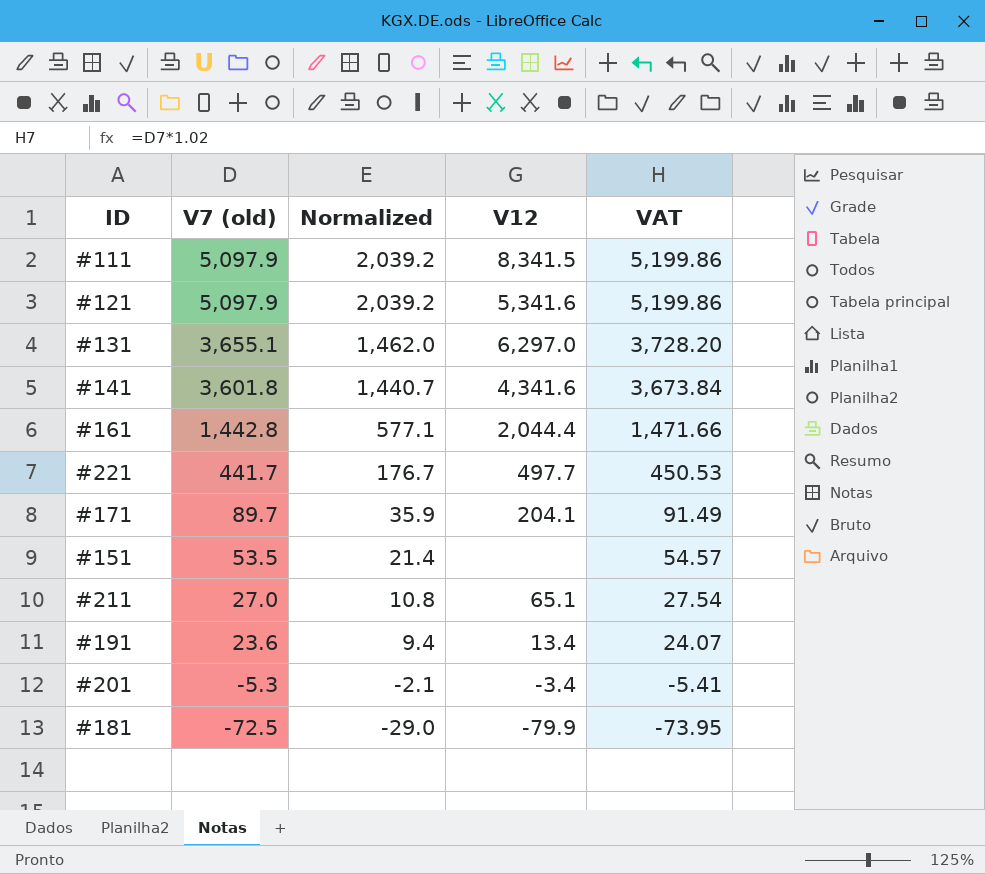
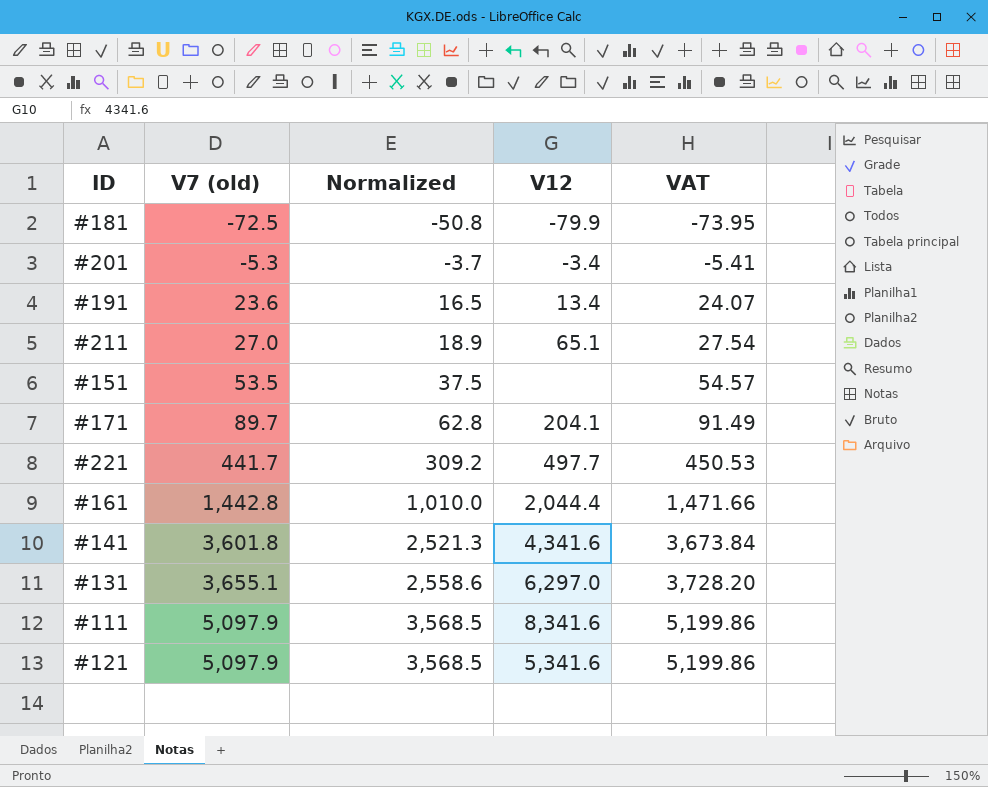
row order: V7 (old) descending -> V7 (old) ascending
column Normalized | formula: [V7 (old)] * 0.4 -> [V7 (old)] * 0.7
#111 | V12: 8,341.5 -> 8,341.6

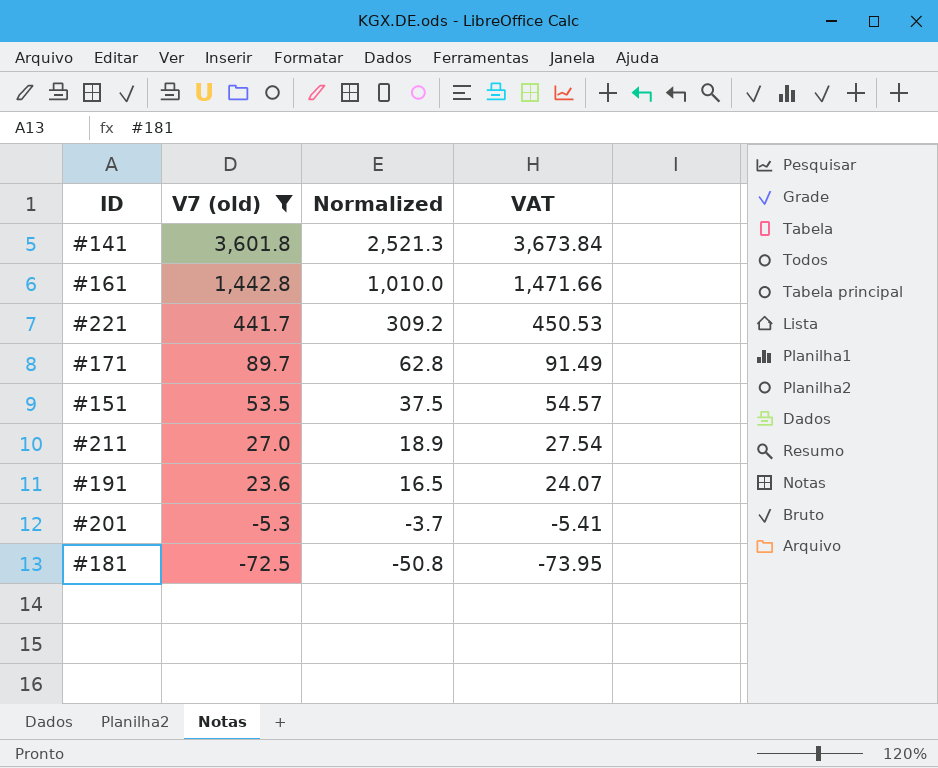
filter: none -> V7 (old) <= 3,601.8
row order: V7 (old) ascending -> V7 (old) descending
column V12 | position: 4 -> none

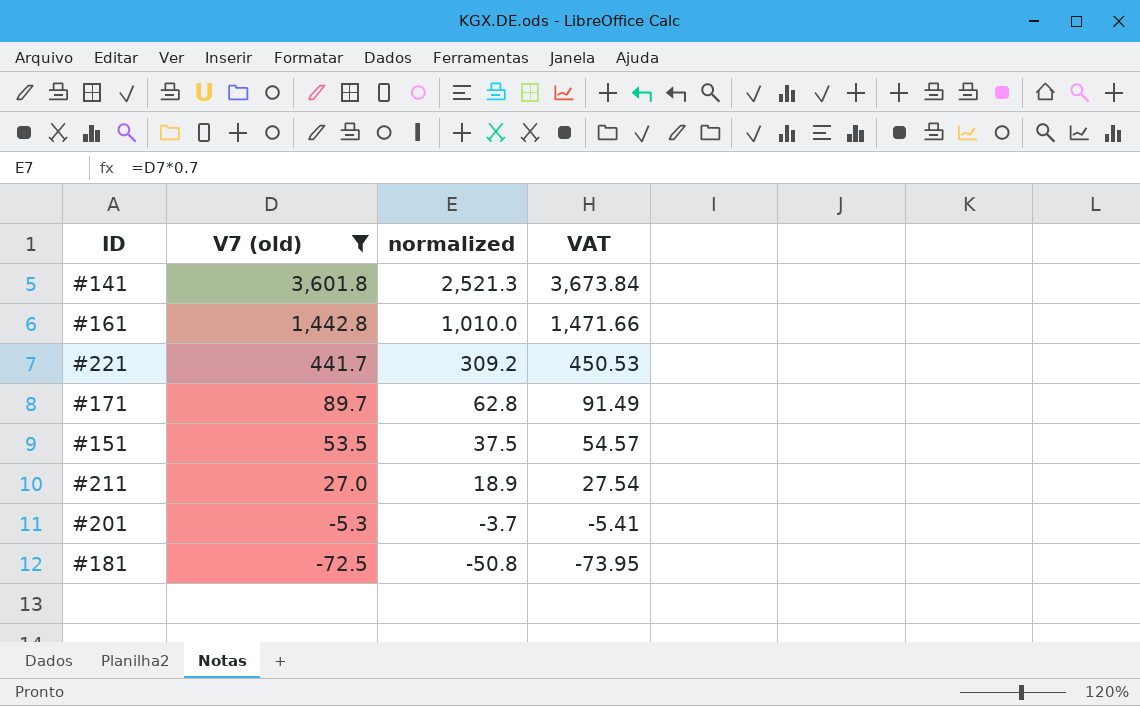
column name: Normalized -> normalized
row #191: 23.6 | 16.5 | 24.07 -> none

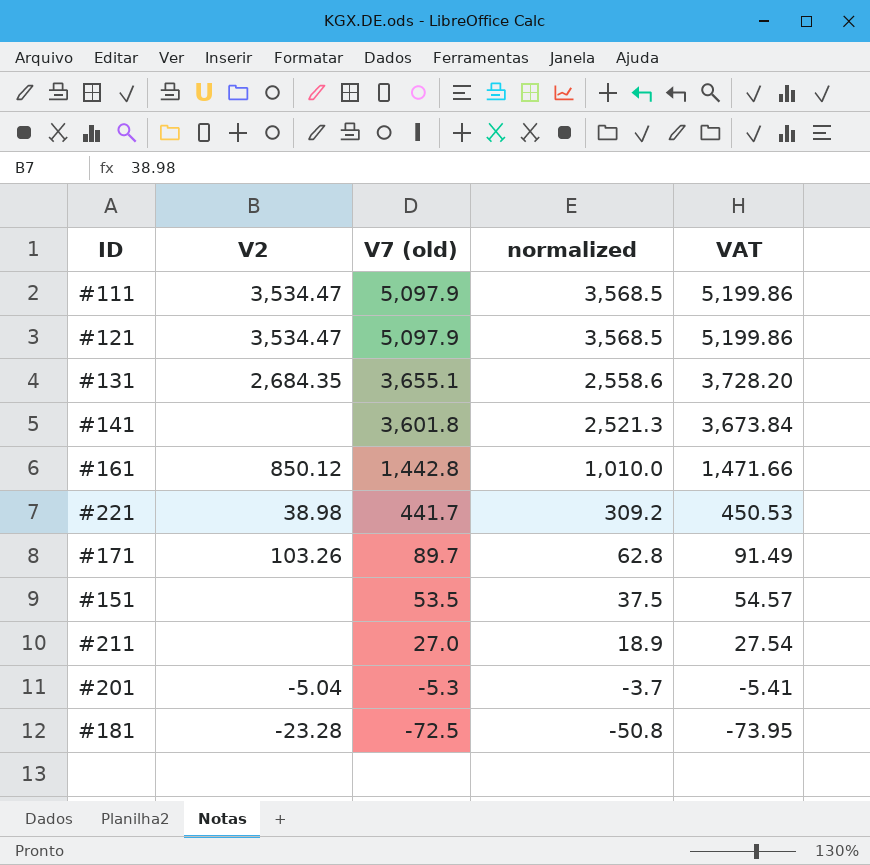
filter: V7 (old) <= 3,601.8 -> none
column V2 | position: none -> 2

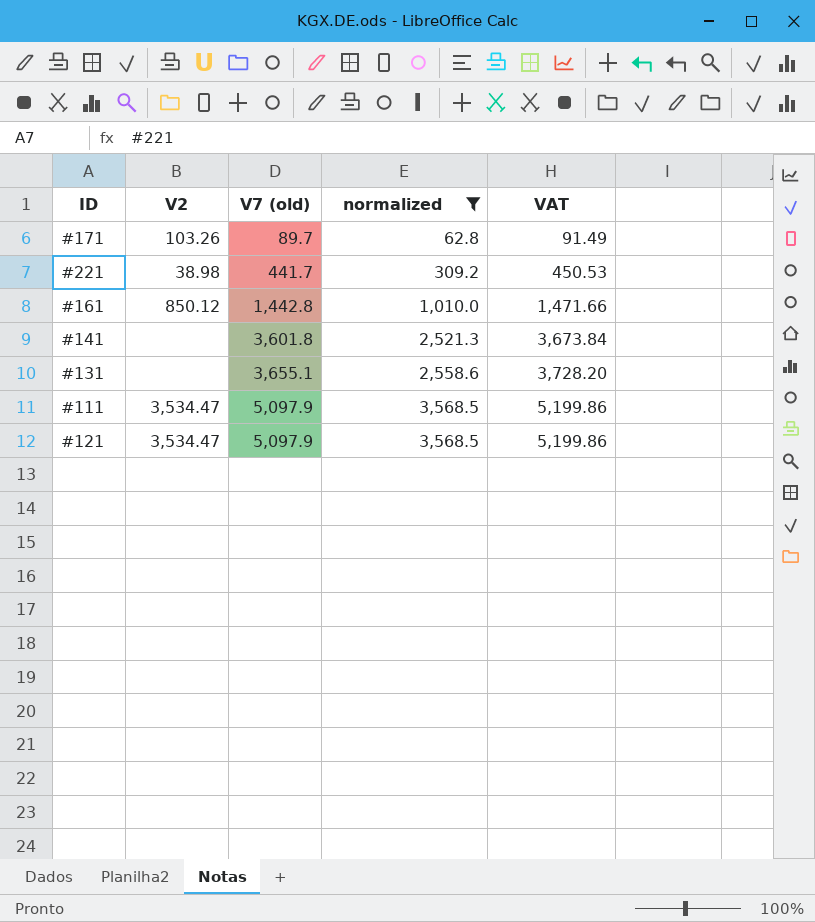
filter: none -> normalized >= 62.8
row order: V7 (old) descending -> V7 (old) ascending
#131 | V2: 2,684.35 -> none

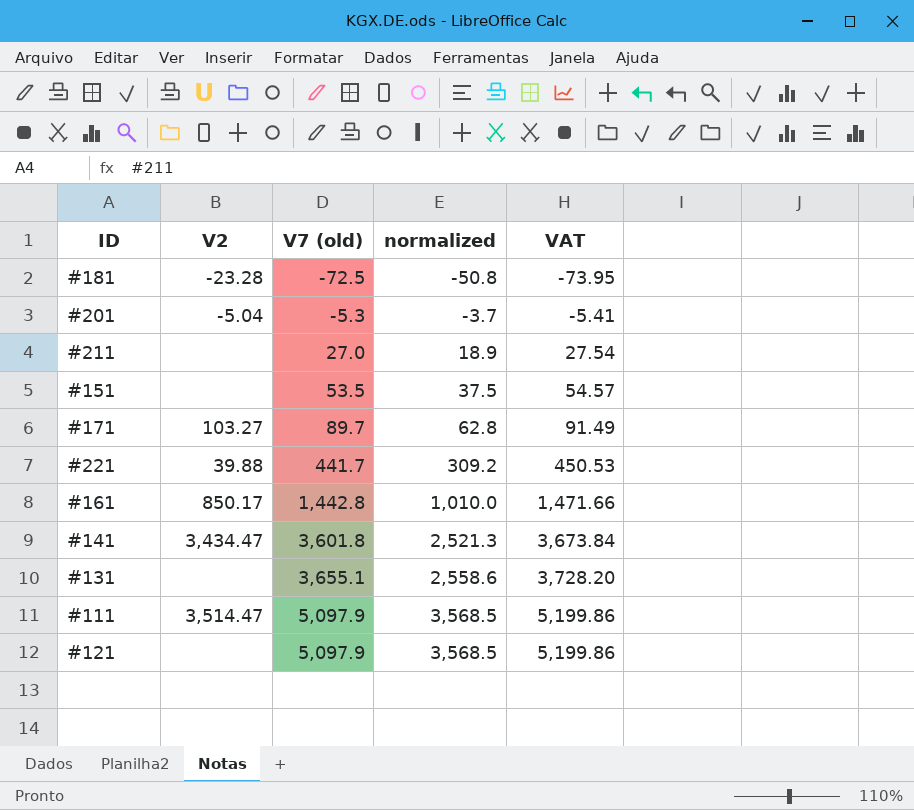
filter: normalized >= 62.8 -> none
#171 | V2: 103.26 -> 103.27
#221 | V2: 38.98 -> 39.88
#161 | V2: 850.12 -> 850.17
#141 | V2: none -> 3,434.47
#111 | V2: 3,534.47 -> 3,514.47
#121 | V2: 3,534.47 -> none

